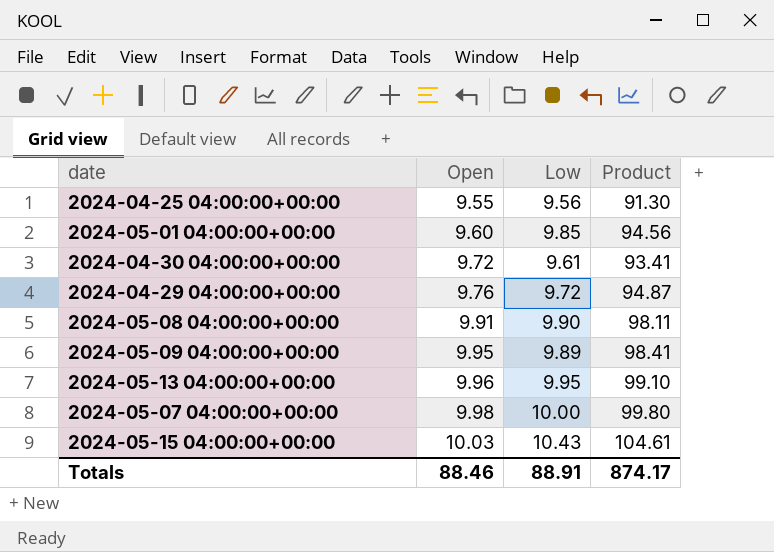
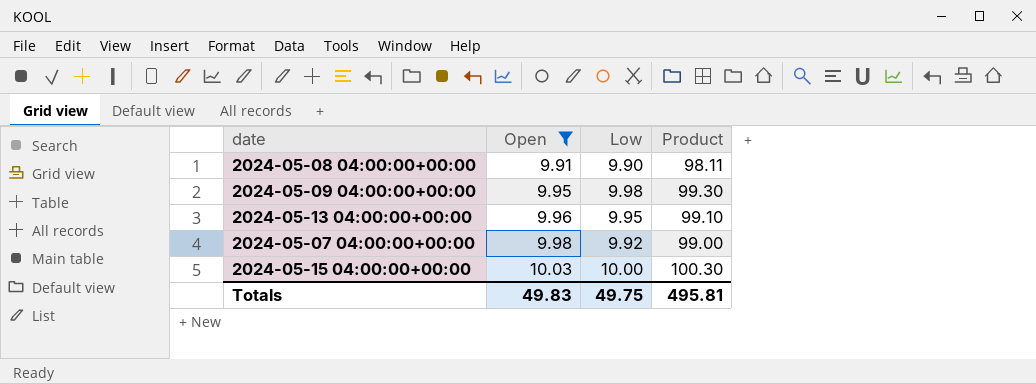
filter: none -> Open >= 9.91
2024-05-09 04:00:00+00:00 | Low: 9.89 -> 9.98
2024-05-09 04:00:00+00:00 | Product: 98.41 -> 99.30
2024-05-07 04:00:00+00:00 | Low: 10.00 -> 9.92
2024-05-07 04:00:00+00:00 | Product: 99.80 -> 99.00
2024-05-15 04:00:00+00:00 | Low: 10.43 -> 10.00
2024-05-15 04:00:00+00:00 | Product: 104.61 -> 100.30
Totals | Open: 88.46 -> 49.83
Totals | Low: 88.91 -> 49.75
Totals | Product: 874.17 -> 495.81

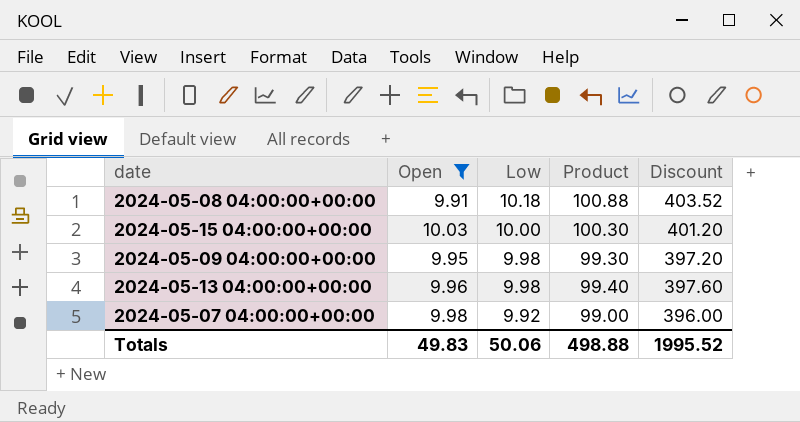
row order: Open ascending -> Low descending
column Discount | formula: none -> [Product] * 4
2024-05-08 04:00:00+00:00 | Low: 9.90 -> 10.18
2024-05-08 04:00:00+00:00 | Product: 98.11 -> 100.88
2024-05-13 04:00:00+00:00 | Low: 9.95 -> 9.98
2024-05-13 04:00:00+00:00 | Product: 99.10 -> 99.40
Totals | Low: 49.75 -> 50.06
Totals | Product: 495.81 -> 498.88

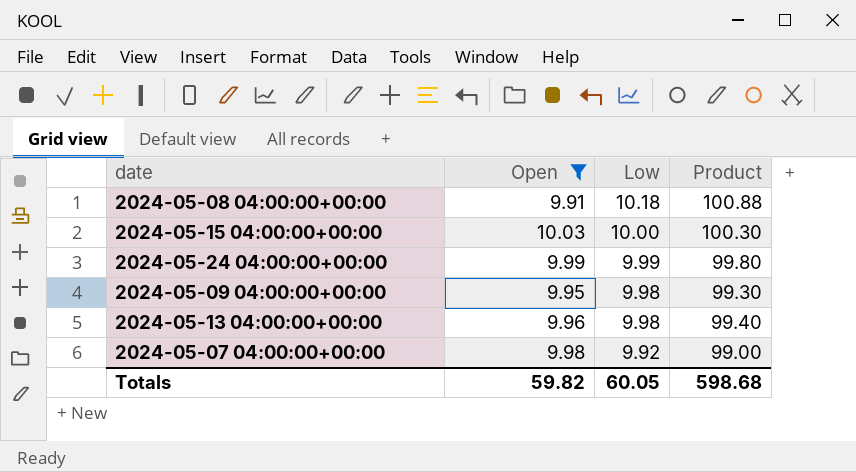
column Discount | formula: [Product] * 4 -> none
row 2024-05-24 04:00:00+00:00: none -> 9.99 | 9.99 | 99.80
Totals | Open: 49.83 -> 59.82
Totals | Low: 50.06 -> 60.05
Totals | Product: 498.88 -> 598.68

